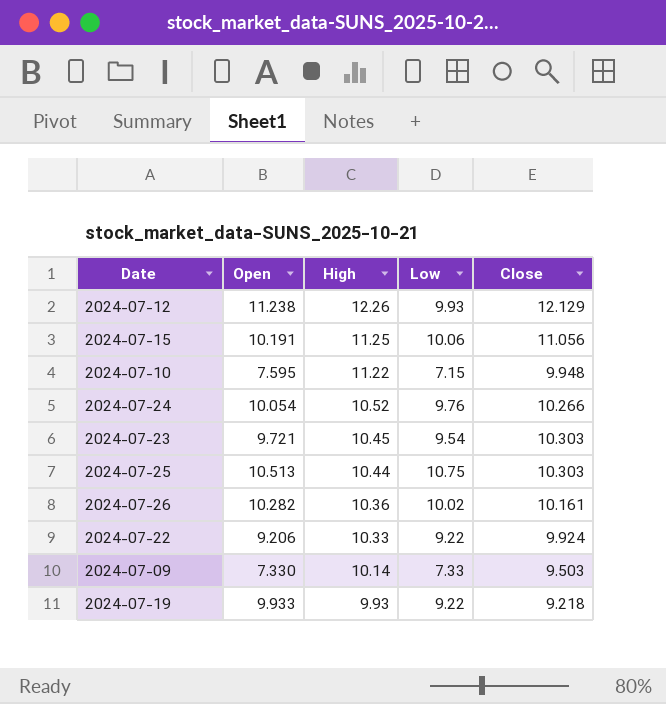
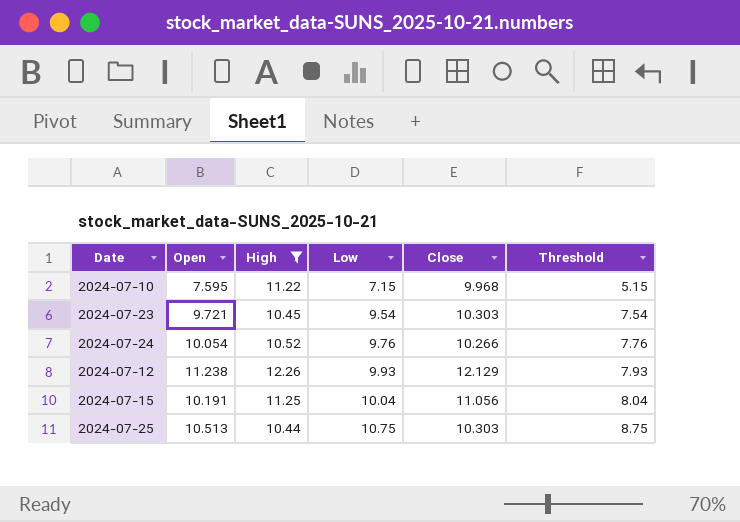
filter: none -> High >= 10.44
row order: High descending -> Low ascending
column Threshold | formula: none -> [Low] - 2
2024-07-10 | Close: 9.948 -> 9.968
2024-07-15 | Low: 10.06 -> 10.04

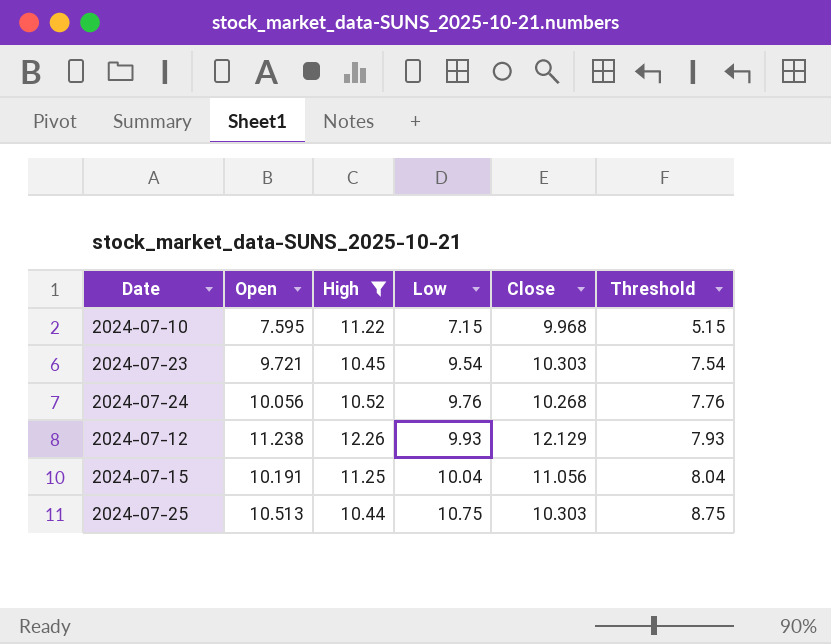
2024-07-24 | Open: 10.054 -> 10.056
2024-07-24 | Close: 10.266 -> 10.268

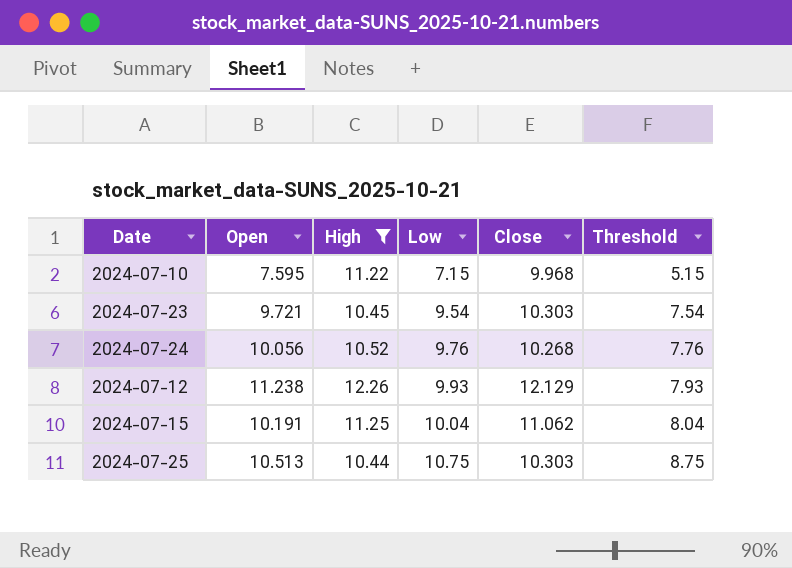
2024-07-15 | Close: 11.056 -> 11.062

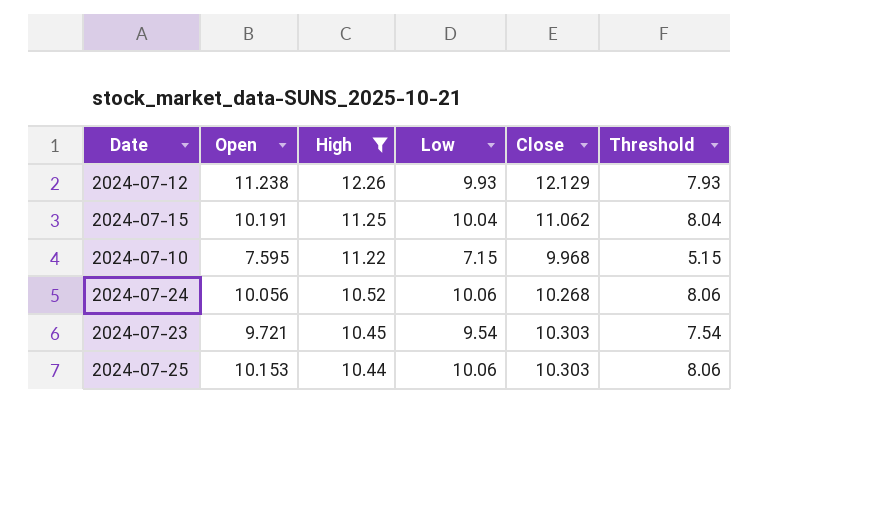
row order: Low ascending -> High descending
2024-07-24 | Low: 9.76 -> 10.06
2024-07-24 | Threshold: 7.76 -> 8.06
2024-07-25 | Open: 10.513 -> 10.153
2024-07-25 | Low: 10.75 -> 10.06
2024-07-25 | Threshold: 8.75 -> 8.06

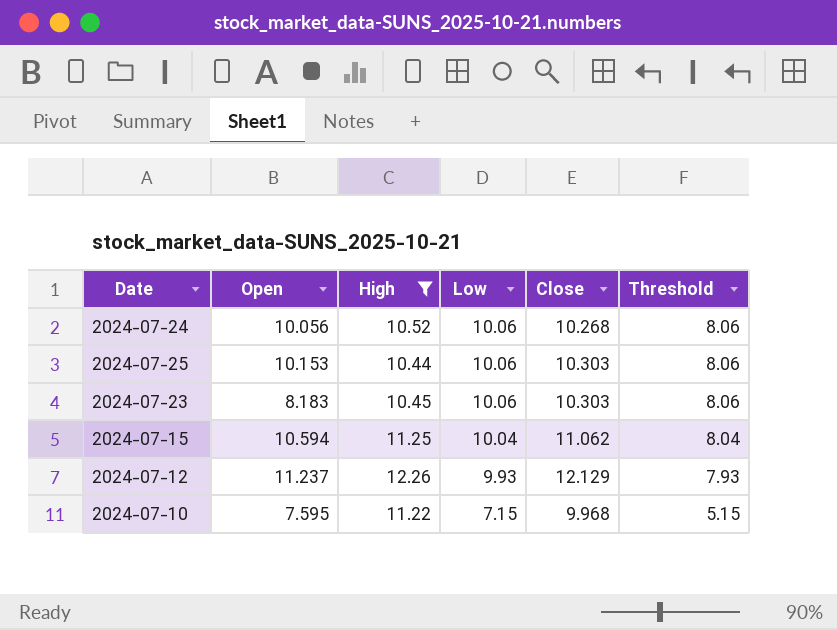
row order: High descending -> Low descending
2024-07-23 | Open: 9.721 -> 8.183
2024-07-23 | Low: 9.54 -> 10.06
2024-07-23 | Threshold: 7.54 -> 8.06
2024-07-15 | Open: 10.191 -> 10.594
2024-07-12 | Open: 11.238 -> 11.237

